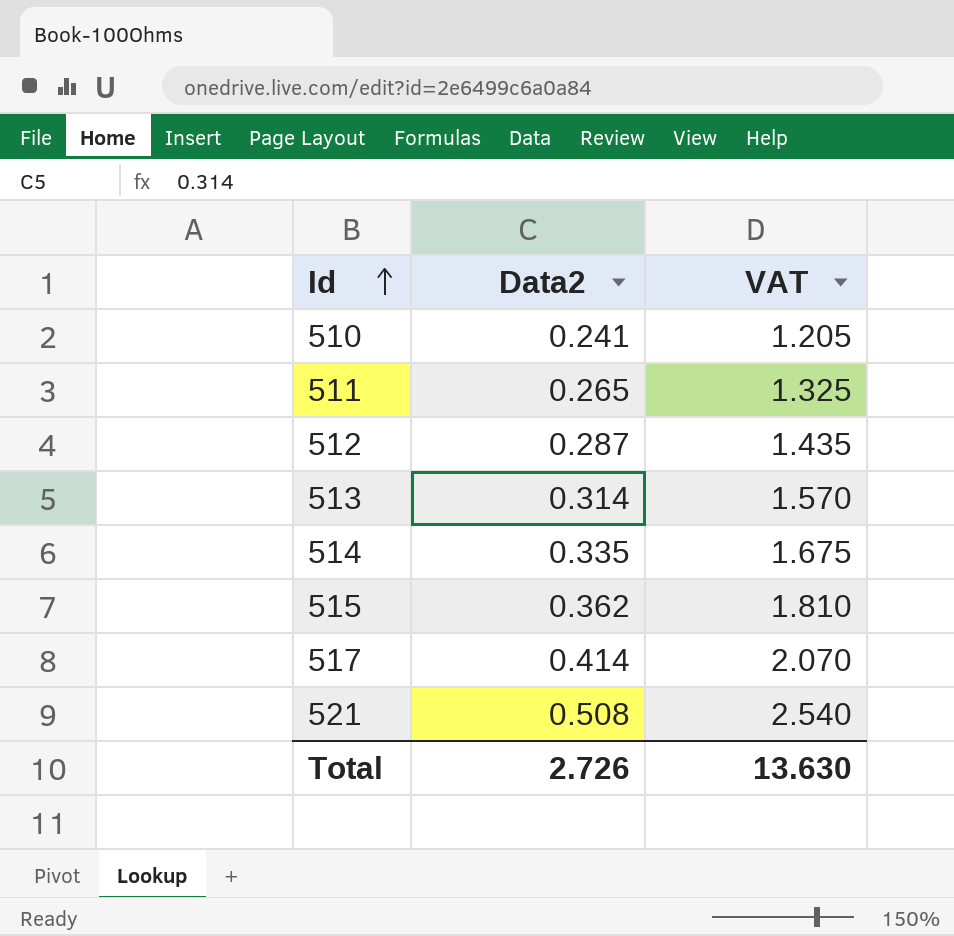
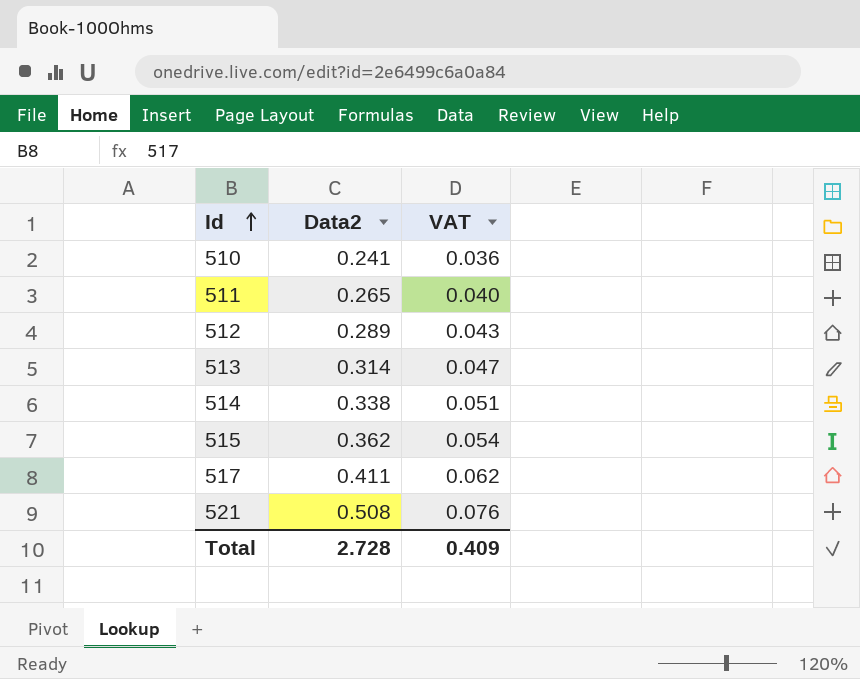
column VAT | formula: [Data2] * 5 -> [Data2] * 0.15
512 | Data2: 0.287 -> 0.289
514 | Data2: 0.335 -> 0.338
517 | Data2: 0.414 -> 0.411
Total | Data2: 2.726 -> 2.728
Total | VAT: 13.630 -> 0.409

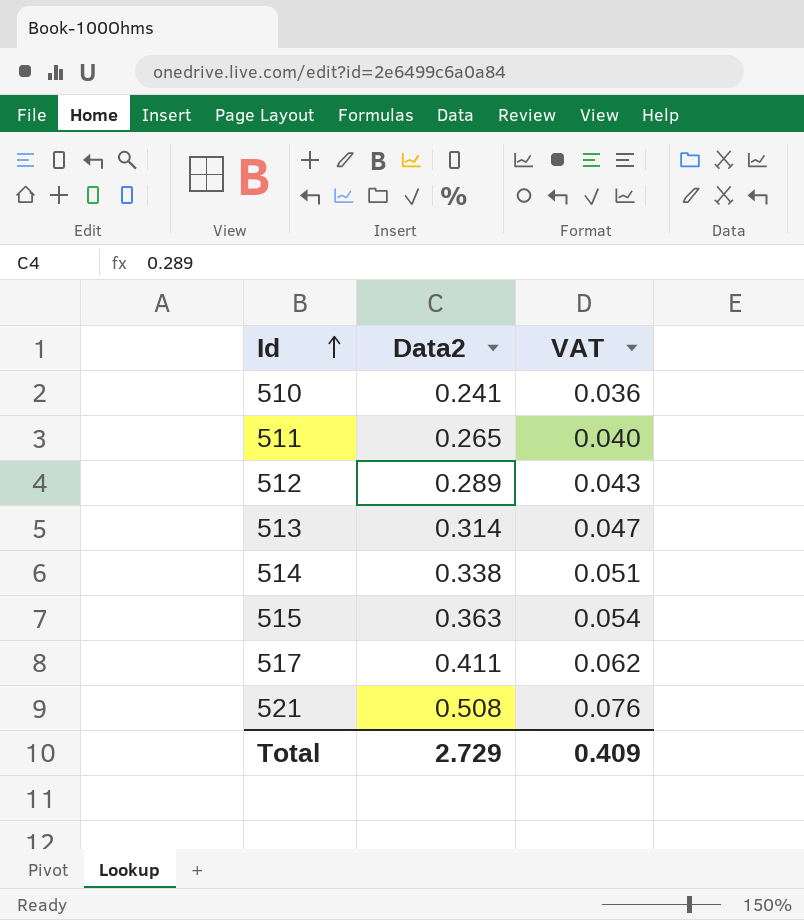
515 | Data2: 0.362 -> 0.363
Total | Data2: 2.728 -> 2.729

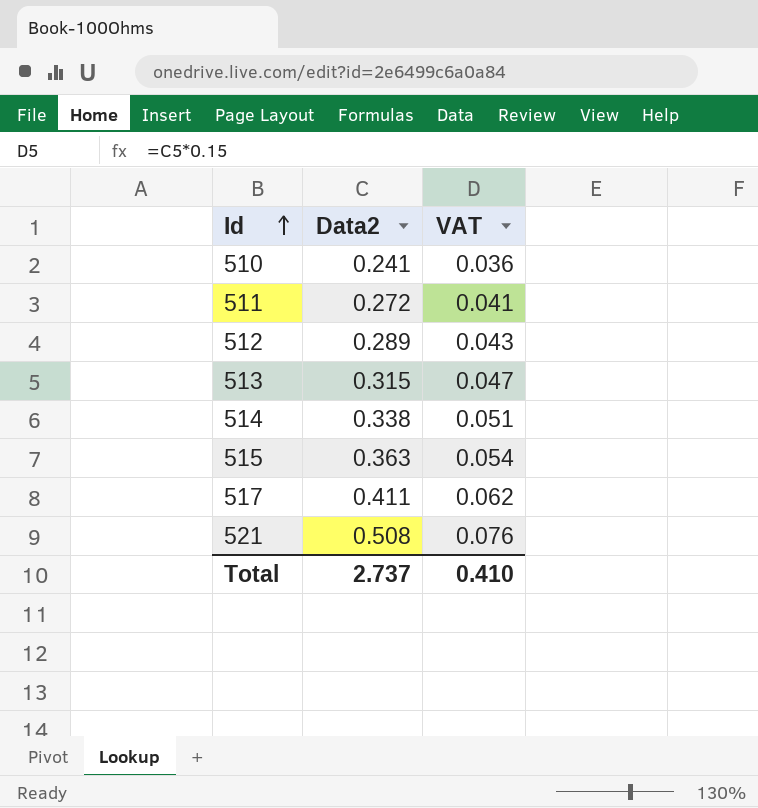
511 | Data2: 0.265 -> 0.272
511 | VAT: 0.040 -> 0.041
513 | Data2: 0.314 -> 0.315
Total | Data2: 2.729 -> 2.737
Total | VAT: 0.409 -> 0.410

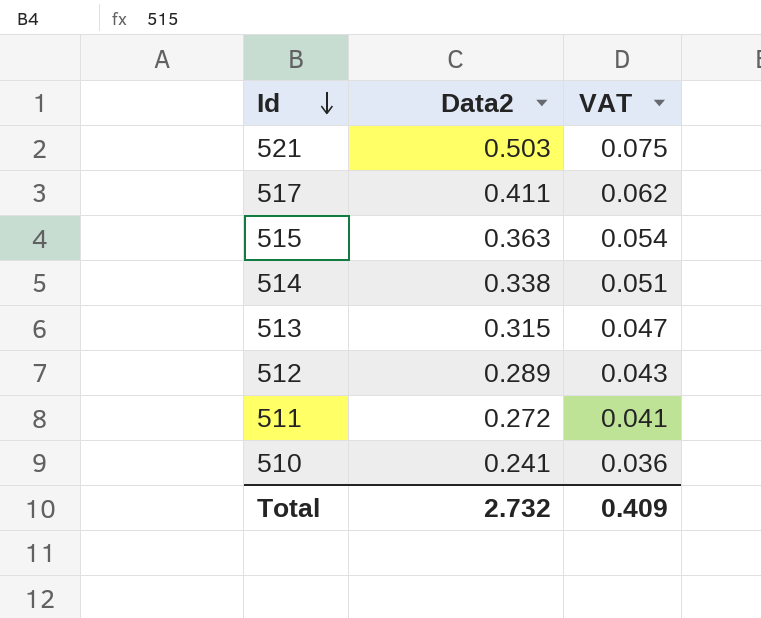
row order: Id ascending -> Id descending
521 | Data2: 0.508 -> 0.503
521 | VAT: 0.076 -> 0.075
Total | Data2: 2.737 -> 2.732
Total | VAT: 0.410 -> 0.409

